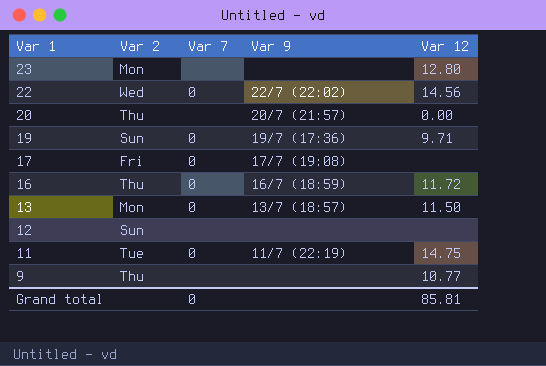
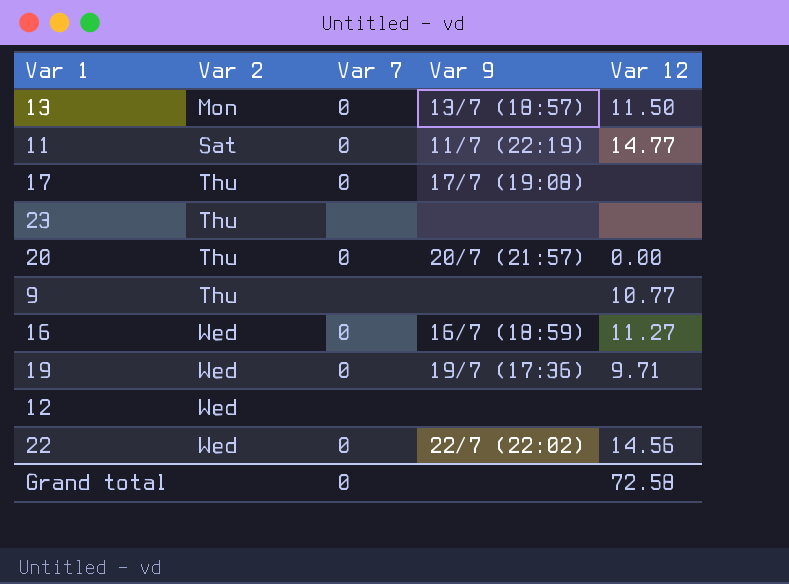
row order: Var 1 descending -> Var 2 ascending
11 | Var 2: Tue -> Sat
11 | Var 12: 14.75 -> 14.77
17 | Var 2: Fri -> Thu
23 | Var 2: Mon -> Thu
23 | Var 12: 12.80 -> none
20 | Var 7: none -> 0
16 | Var 2: Thu -> Wed
16 | Var 12: 11.72 -> 11.27
19 | Var 2: Sun -> Wed
12 | Var 2: Sun -> Wed
Grand total | Var 12: 85.81 -> 72.58

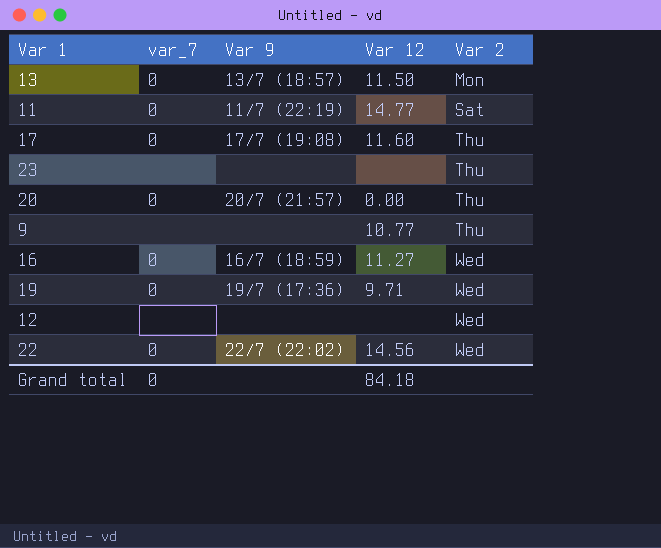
column name: Var 7 -> var_7
column Var 2 | position: 2 -> 5
17 | Var 12: none -> 11.60
Grand total | Var 12: 72.58 -> 84.18

